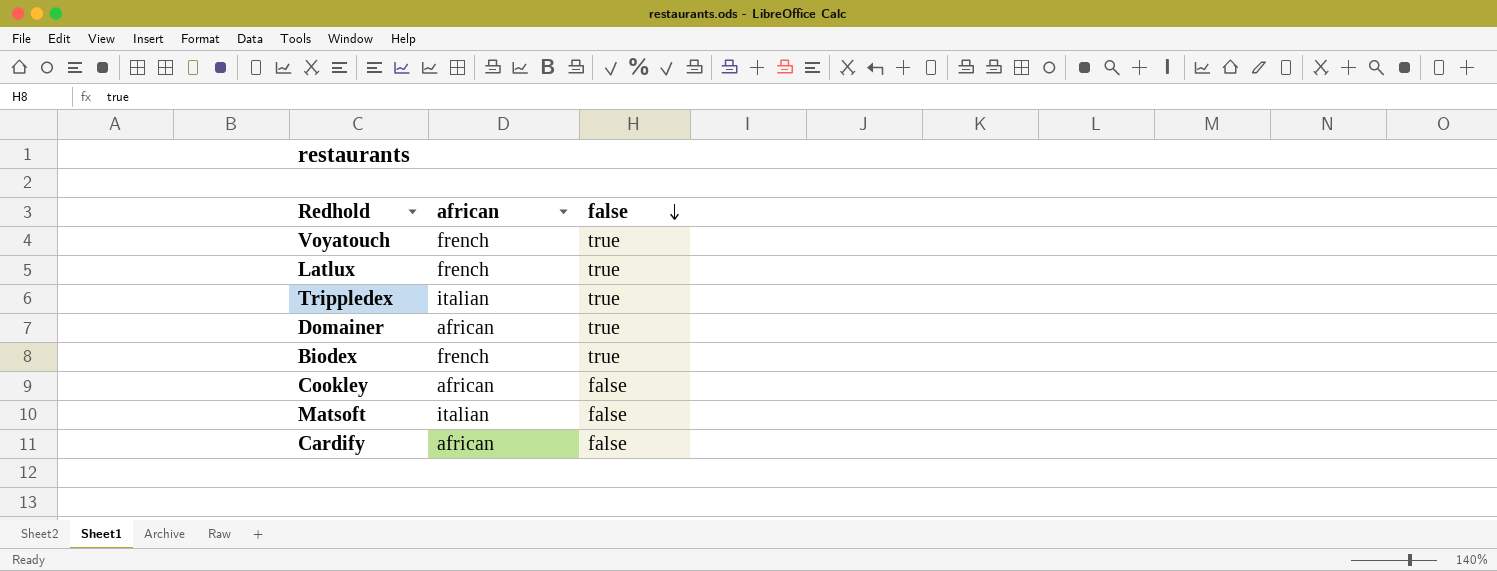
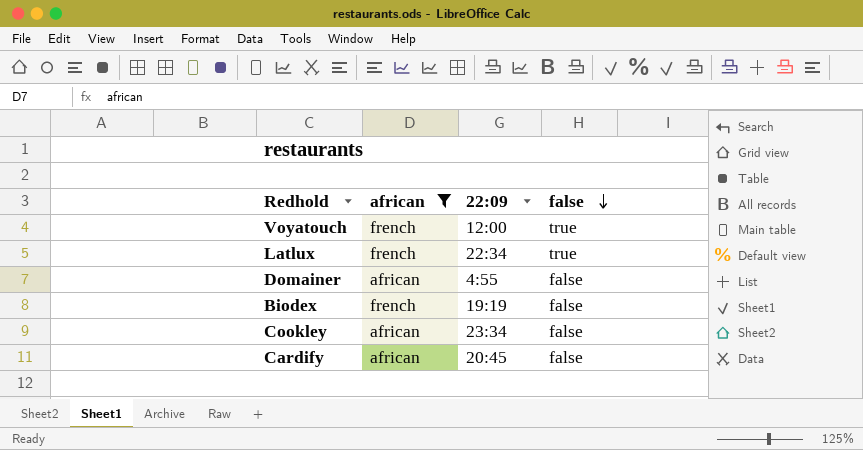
filter: none -> african != italian
column 22:09 | position: none -> 3
Domainer | false: true -> false
Biodex | false: true -> false

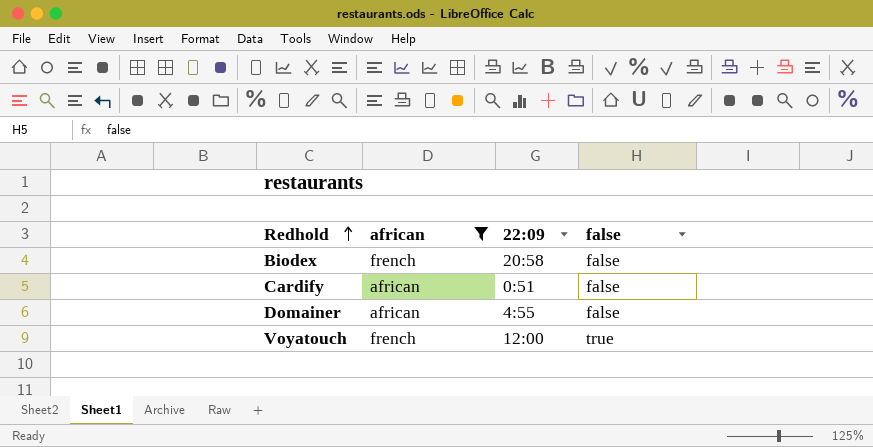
row order: false descending -> Redhold ascending
row Latlux: french | 22:34 | true -> none
row Cookley: african | 23:34 | false -> none
Biodex | 22:09: 19:19 -> 20:58
Cardify | 22:09: 20:45 -> 0:51

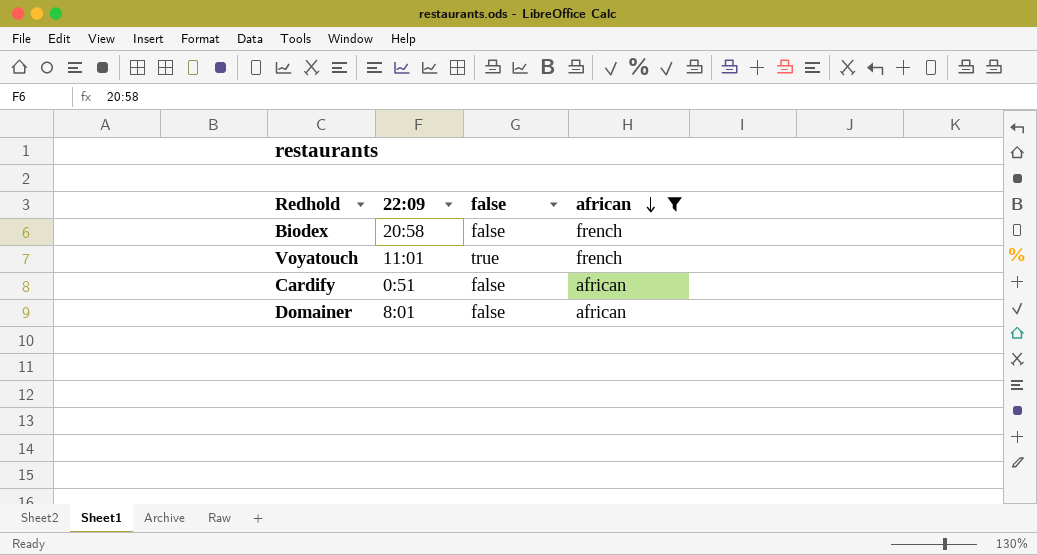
row order: Redhold ascending -> african descending
column african | position: 2 -> 4
Voyatouch | 22:09: 12:00 -> 11:01
Domainer | 22:09: 4:55 -> 8:01

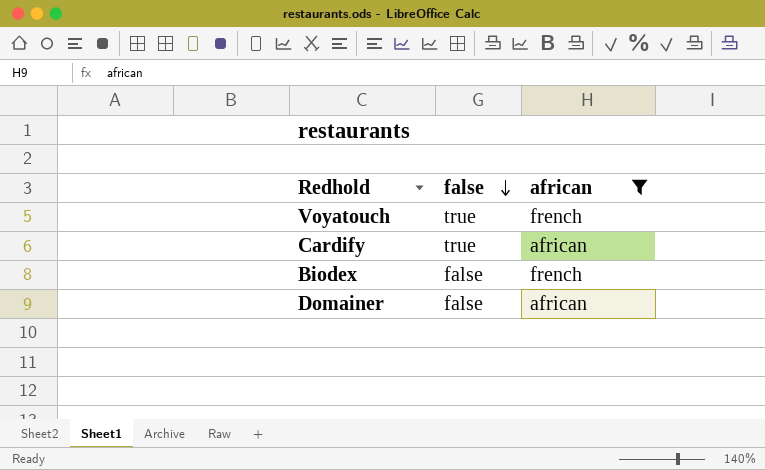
row order: african descending -> false descending
column 22:09 | position: 2 -> none
Cardify | false: false -> true

